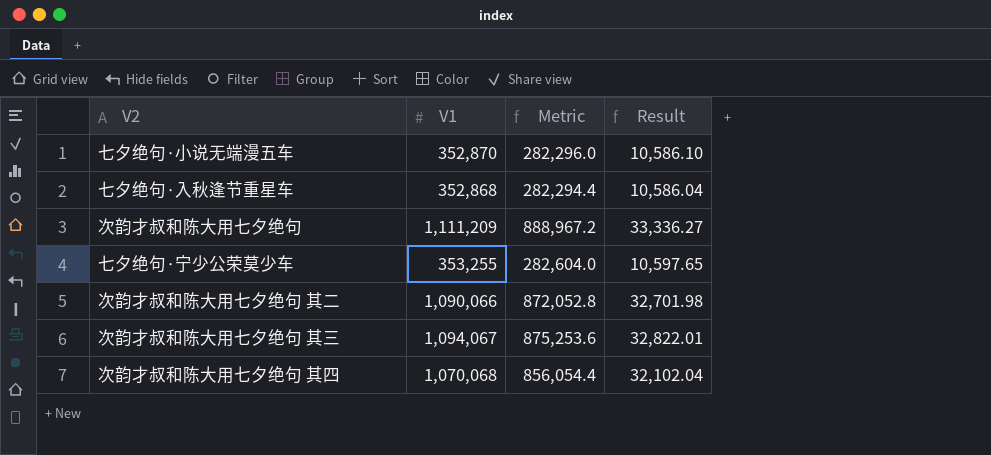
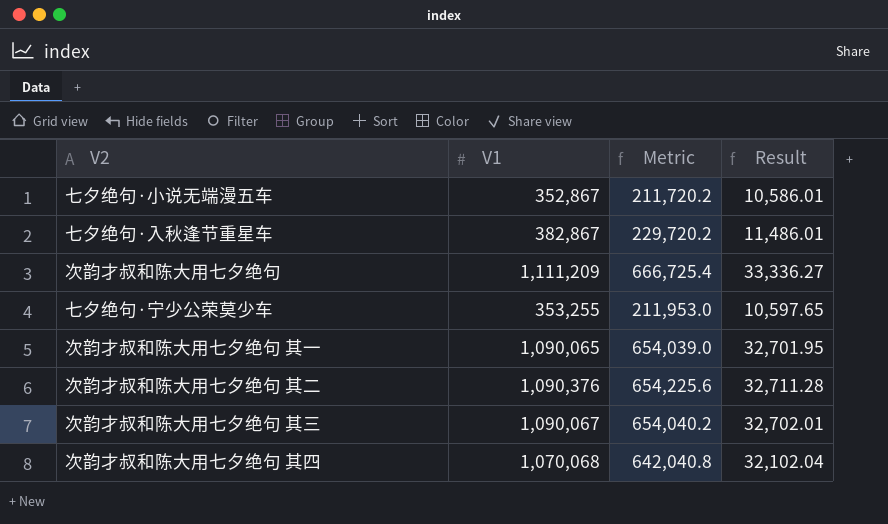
column Metric | formula: [V1] * 0.8 -> [V1] * 0.6
七夕绝句·小说无端漫五车 | V1: 352,870 -> 352,867
七夕绝句·小说无端漫五车 | Result: 10,586.10 -> 10,586.01
七夕绝句·入秋逢节重星车 | V1: 352,868 -> 382,867
七夕绝句·入秋逢节重星车 | Result: 10,586.04 -> 11,486.01
row 次韵才叔和陈大用七夕绝句 其一: none -> 1,090,065 | 654,039.0 | 32,701.95
次韵才叔和陈大用七夕绝句 其二 | V1: 1,090,066 -> 1,090,376
次韵才叔和陈大用七夕绝句 其二 | Result: 32,701.98 -> 32,711.28
次韵才叔和陈大用七夕绝句 其三 | V1: 1,094,067 -> 1,090,067
次韵才叔和陈大用七夕绝句 其三 | Result: 32,822.01 -> 32,702.01

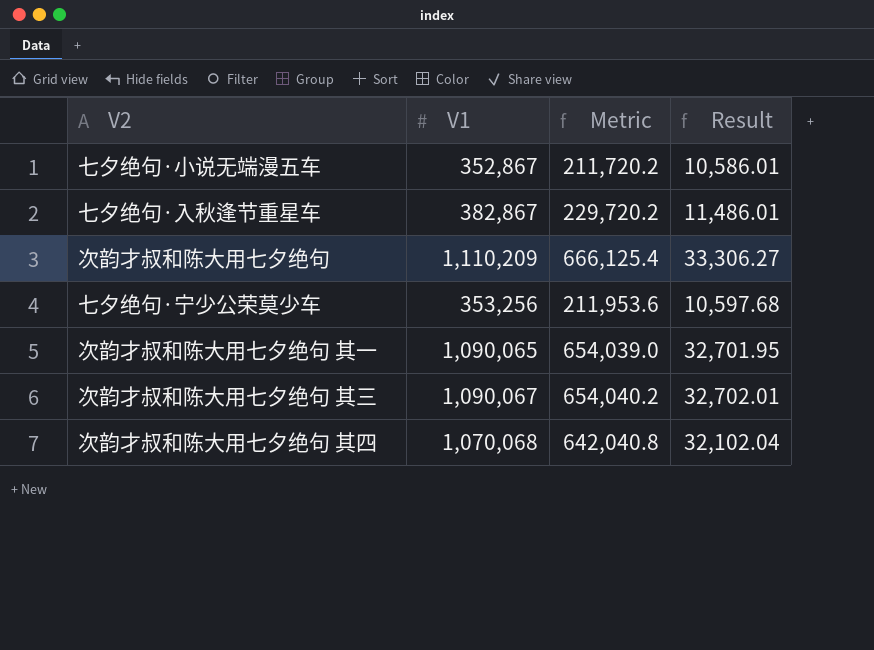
row 次韵才叔和陈大用七夕绝句 其二: 1,090,376 | 654,225.6 | 32,711.28 -> none
次韵才叔和陈大用七夕绝句 | V1: 1,111,209 -> 1,110,209
次韵才叔和陈大用七夕绝句 | Metric: 666,725.4 -> 666,125.4
次韵才叔和陈大用七夕绝句 | Result: 33,336.27 -> 33,306.27
七夕绝句·宁少公荣莫少车 | V1: 353,255 -> 353,256
七夕绝句·宁少公荣莫少车 | Metric: 211,953.0 -> 211,953.6
七夕绝句·宁少公荣莫少车 | Result: 10,597.65 -> 10,597.68

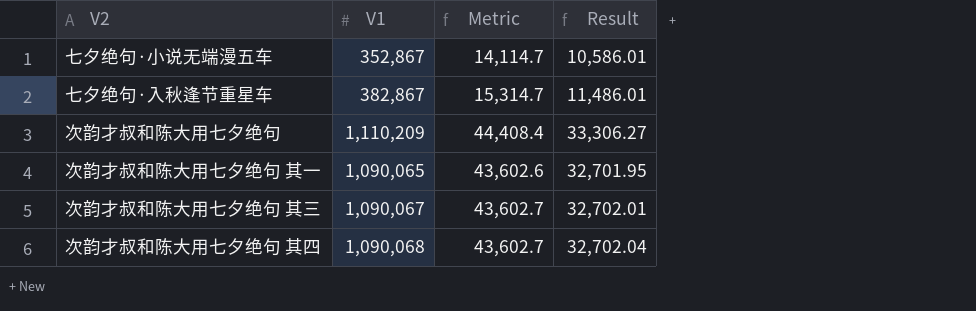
column Metric | formula: [V1] * 0.6 -> [V1] * 0.04
row 七夕绝句·宁少公荣莫少车: 353,256 | 211,953.6 | 10,597.68 -> none
次韵才叔和陈大用七夕绝句 其四 | V1: 1,070,068 -> 1,090,068
次韵才叔和陈大用七夕绝句 其四 | Result: 32,102.04 -> 32,702.04

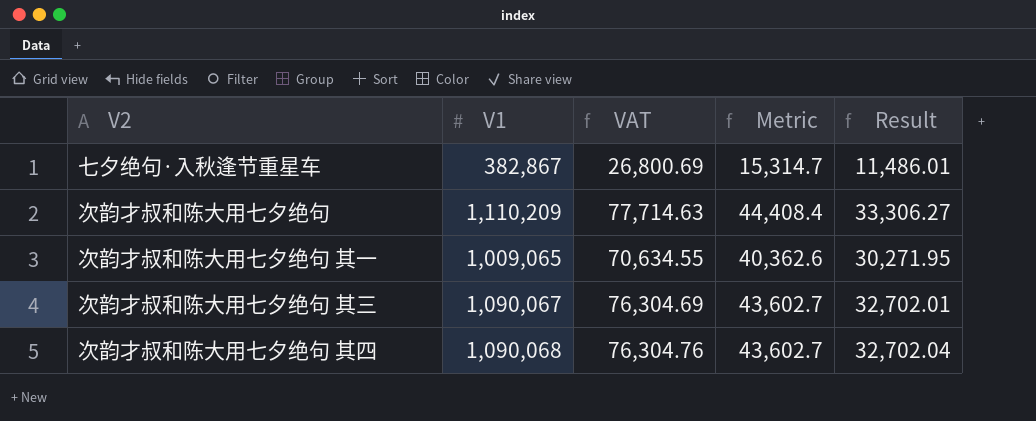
column VAT | formula: none -> [V1] * 0.07
row 七夕绝句·小说无端漫五车: 352,867 | 14,114.7 | 10,586.01 -> none
次韵才叔和陈大用七夕绝句 其一 | V1: 1,090,065 -> 1,009,065
次韵才叔和陈大用七夕绝句 其一 | Metric: 43,602.6 -> 40,362.6
次韵才叔和陈大用七夕绝句 其一 | Result: 32,701.95 -> 30,271.95

